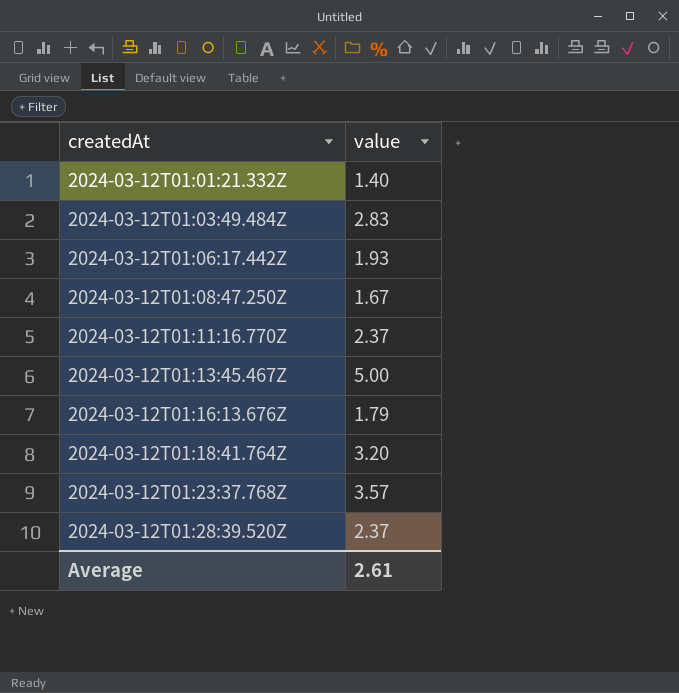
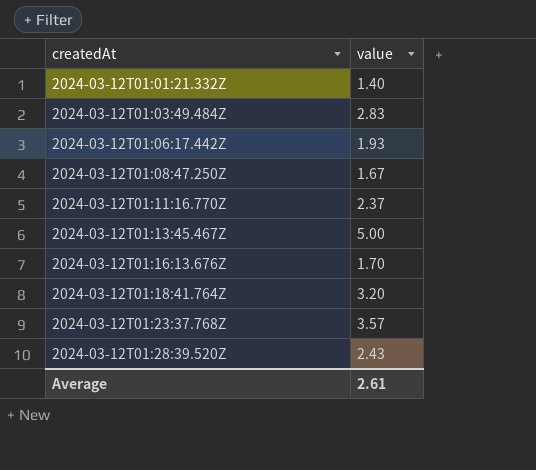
2024-03-12T01:16:13.676Z | value: 1.79 -> 1.70
2024-03-12T01:28:39.520Z | value: 2.37 -> 2.43

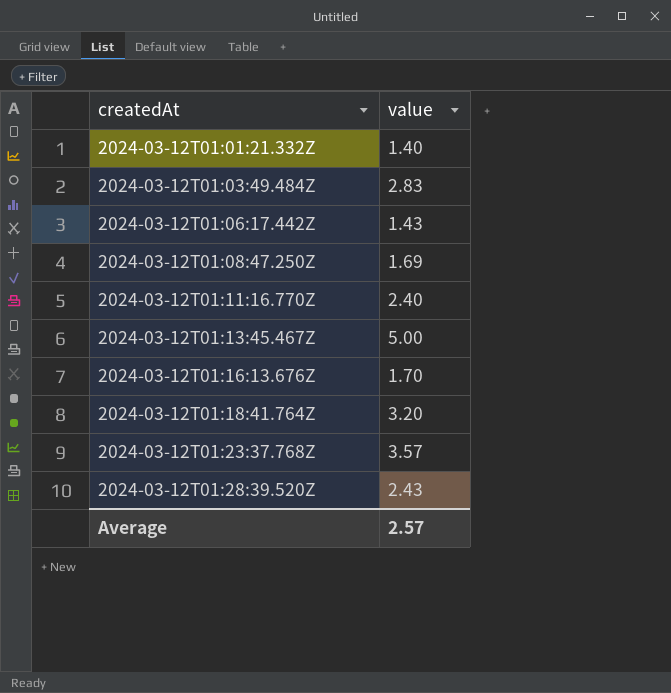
2024-03-12T01:06:17.442Z | value: 1.93 -> 1.43
2024-03-12T01:08:47.250Z | value: 1.67 -> 1.69
2024-03-12T01:11:16.770Z | value: 2.37 -> 2.40
Average | value: 2.61 -> 2.57

